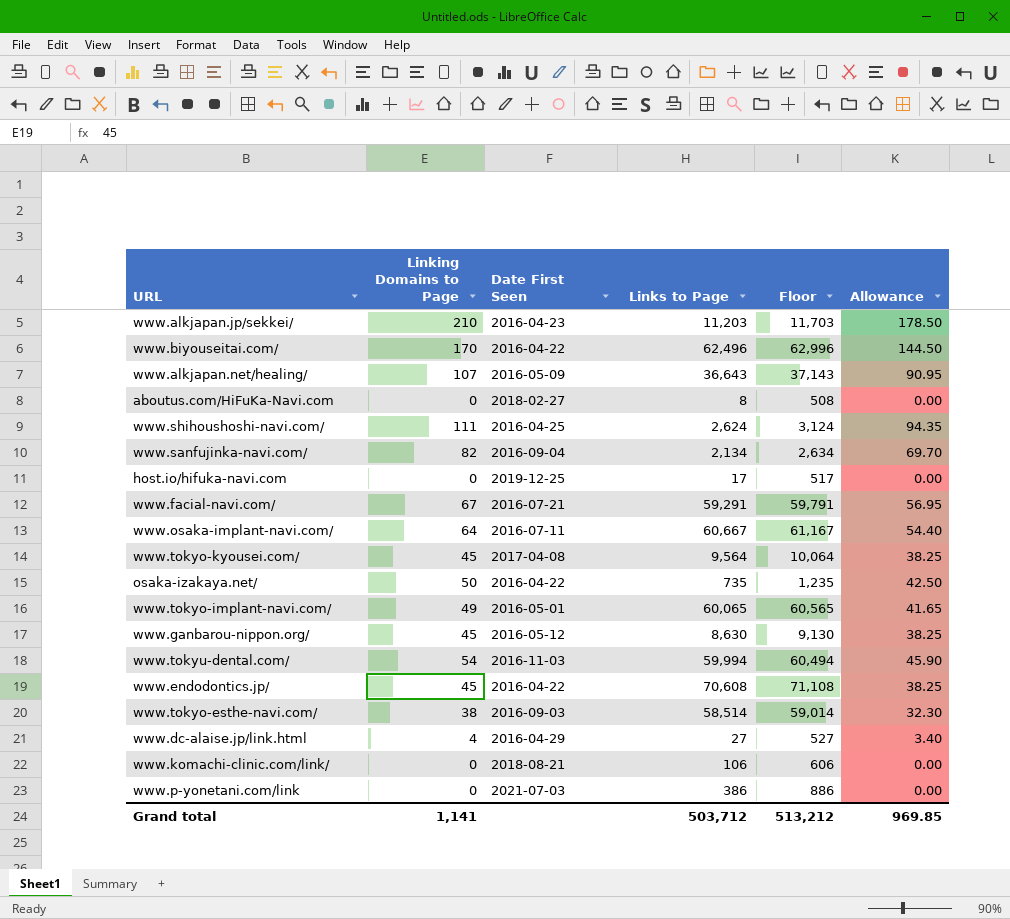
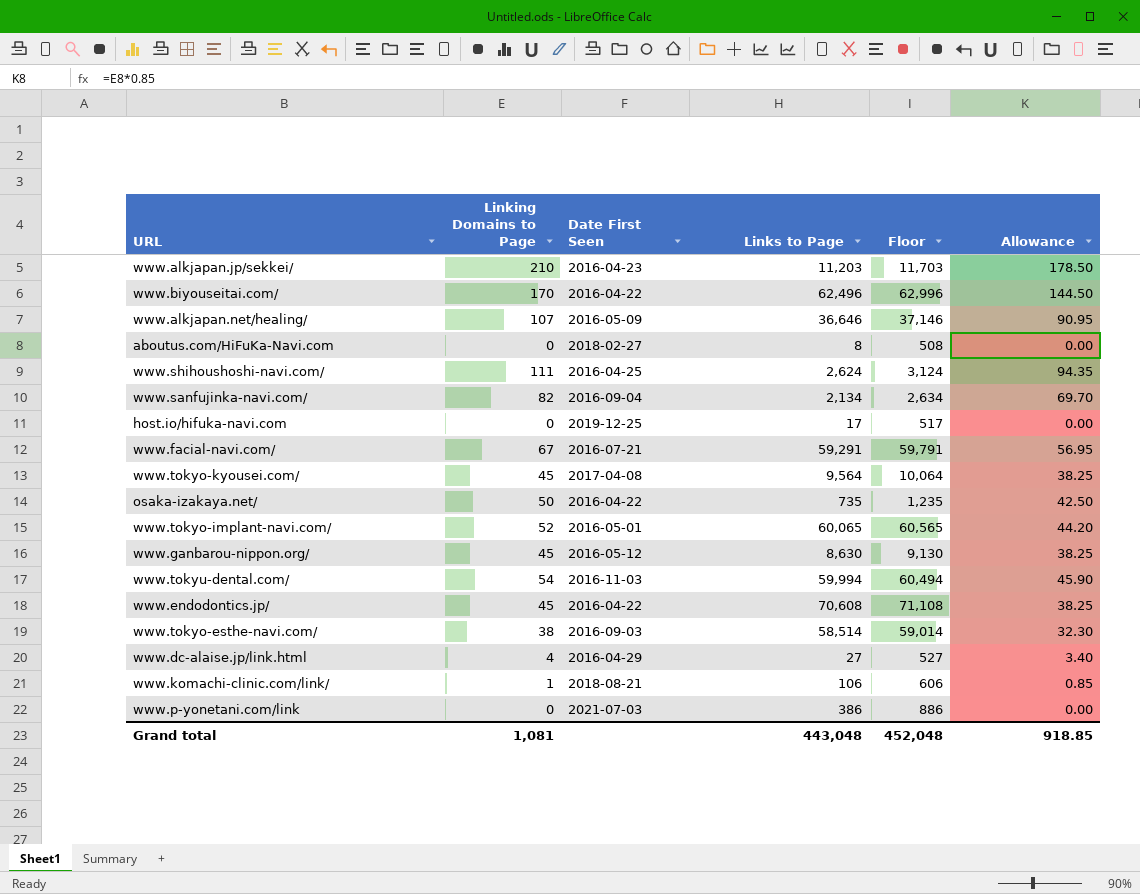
row www.osaka-implant-navi.com/: 64 | 2016-07-11 | 60,667 | 61,167 | 54.40 -> none
www.alkjapan.net/healing/ | Links to Page: 36,643 -> 36,646
www.alkjapan.net/healing/ | Floor: 37,143 -> 37,146
www.tokyo-implant-navi.com/ | Linking Domains to Page: 49 -> 52
www.tokyo-implant-navi.com/ | Allowance: 41.65 -> 44.20
www.komachi-clinic.com/link/ | Linking Domains to Page: 0 -> 1
www.komachi-clinic.com/link/ | Allowance: 0.00 -> 0.85
Grand total | Linking Domains to Page: 1,141 -> 1,081
Grand total | Links to Page: 503,712 -> 443,048
Grand total | Floor: 513,212 -> 452,048
Grand total | Allowance: 969.85 -> 918.85

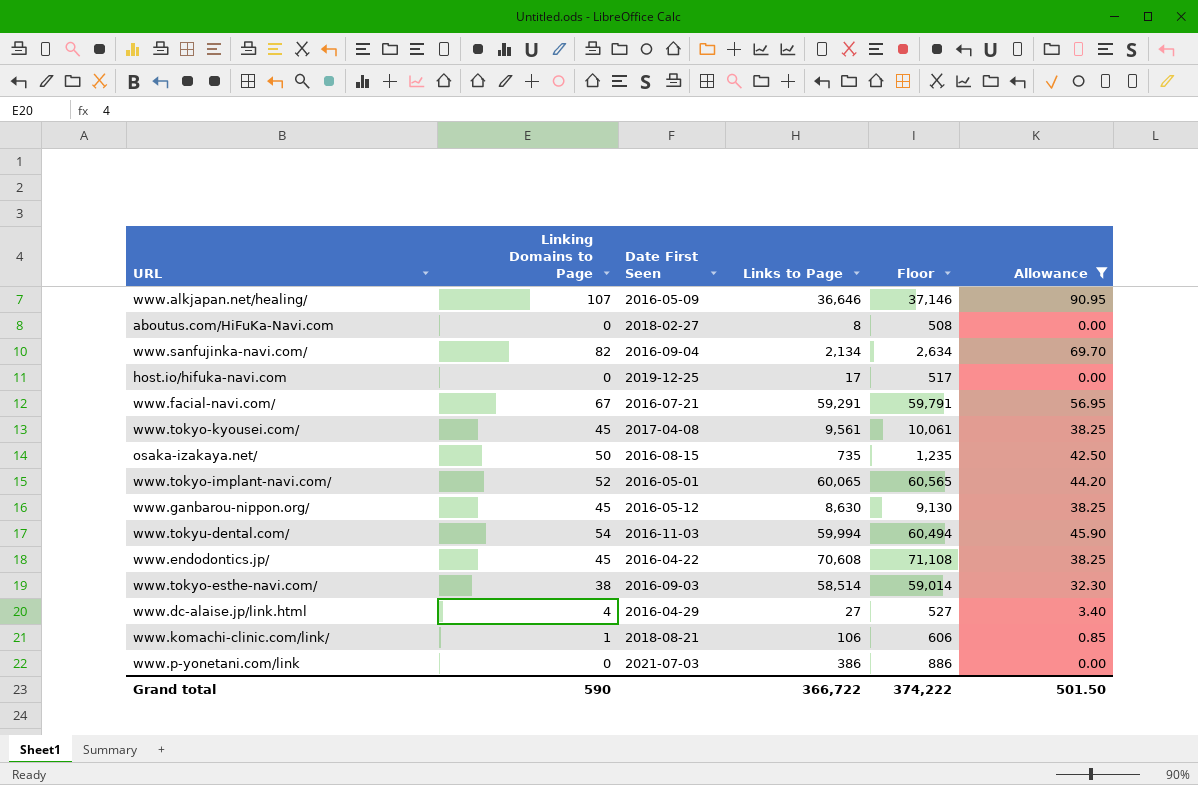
filter: none -> Allowance <= 90.95
www.tokyo-kyousei.com/ | Links to Page: 9,564 -> 9,561
www.tokyo-kyousei.com/ | Floor: 10,064 -> 10,061
osaka-izakaya.net/ | Date First Seen: 2016-04-22 -> 2016-08-15
Grand total | Linking Domains to Page: 1,081 -> 590
Grand total | Links to Page: 443,048 -> 366,722
Grand total | Floor: 452,048 -> 374,222
Grand total | Allowance: 918.85 -> 501.50

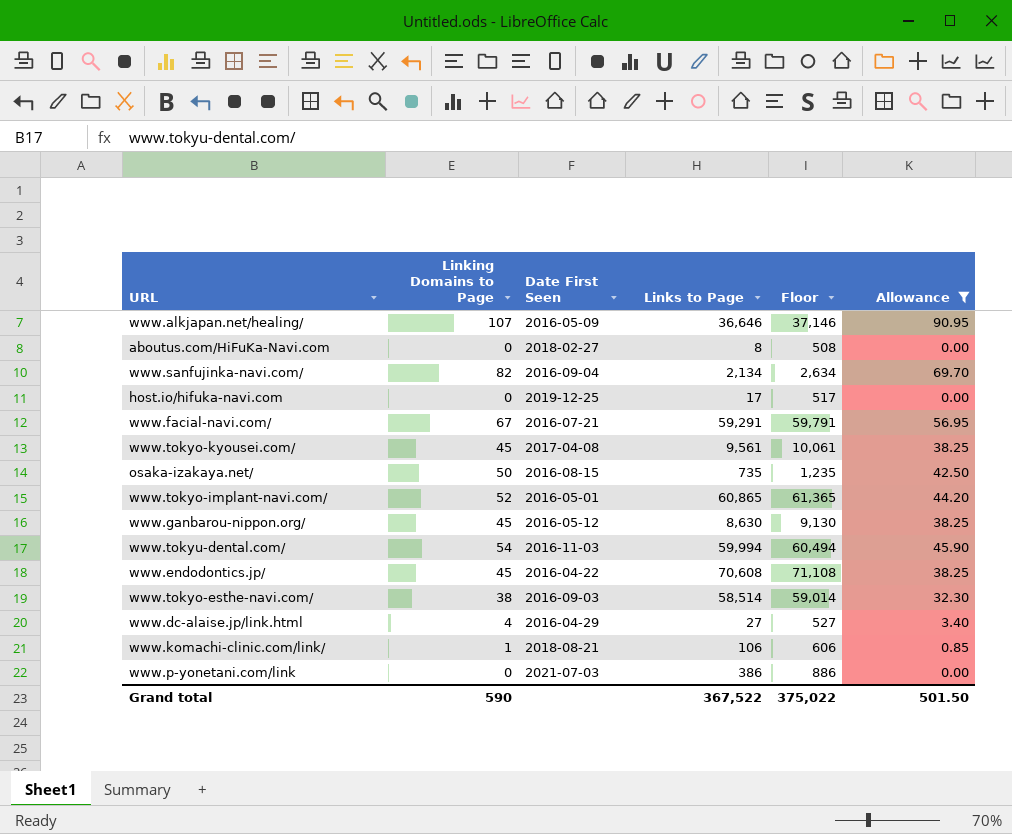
www.tokyo-implant-navi.com/ | Links to Page: 60,065 -> 60,865
www.tokyo-implant-navi.com/ | Floor: 60,565 -> 61,365
Grand total | Links to Page: 366,722 -> 367,522
Grand total | Floor: 374,222 -> 375,022

